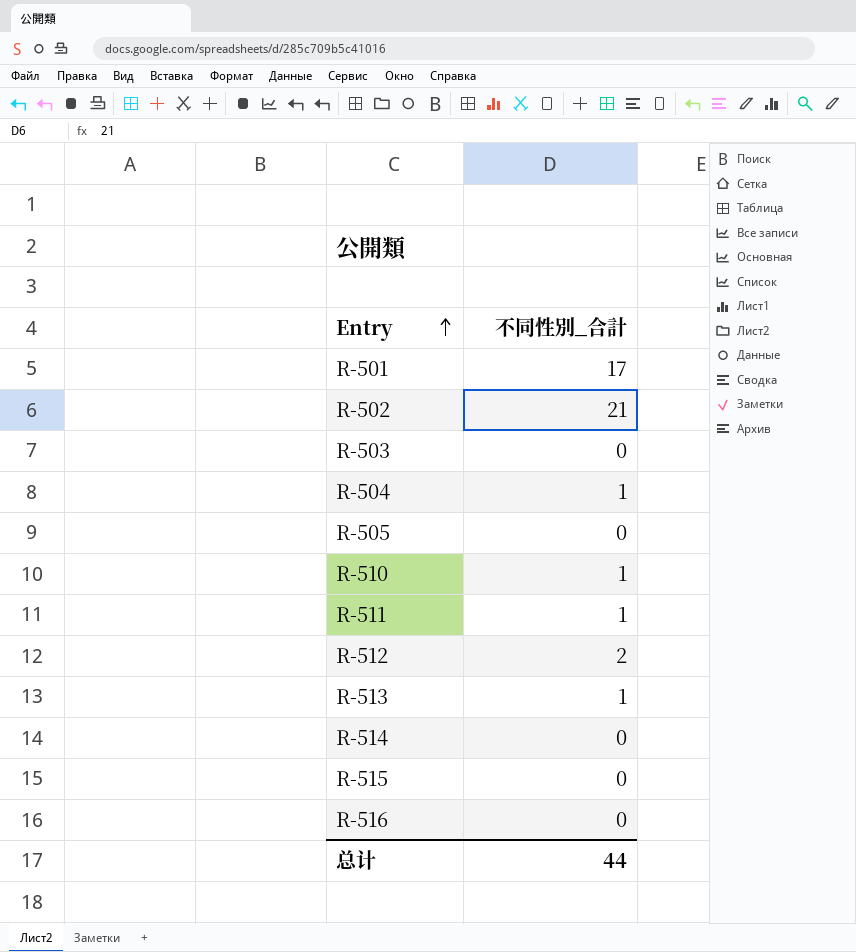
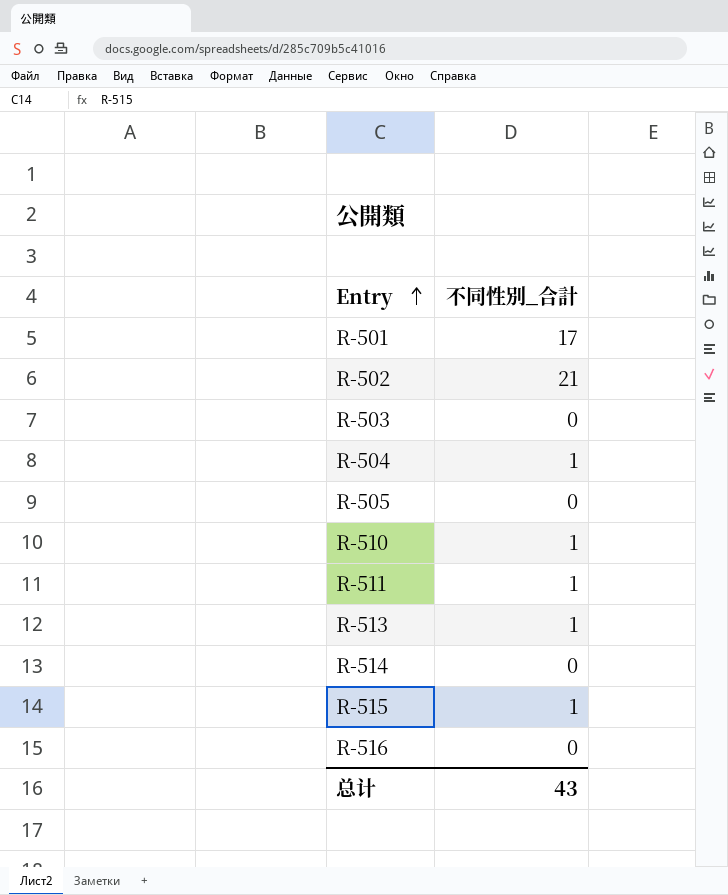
row R-512: 2 -> none
R-515 | 不同性別_合計: 0 -> 1
总计 | 不同性別_合計: 44 -> 43

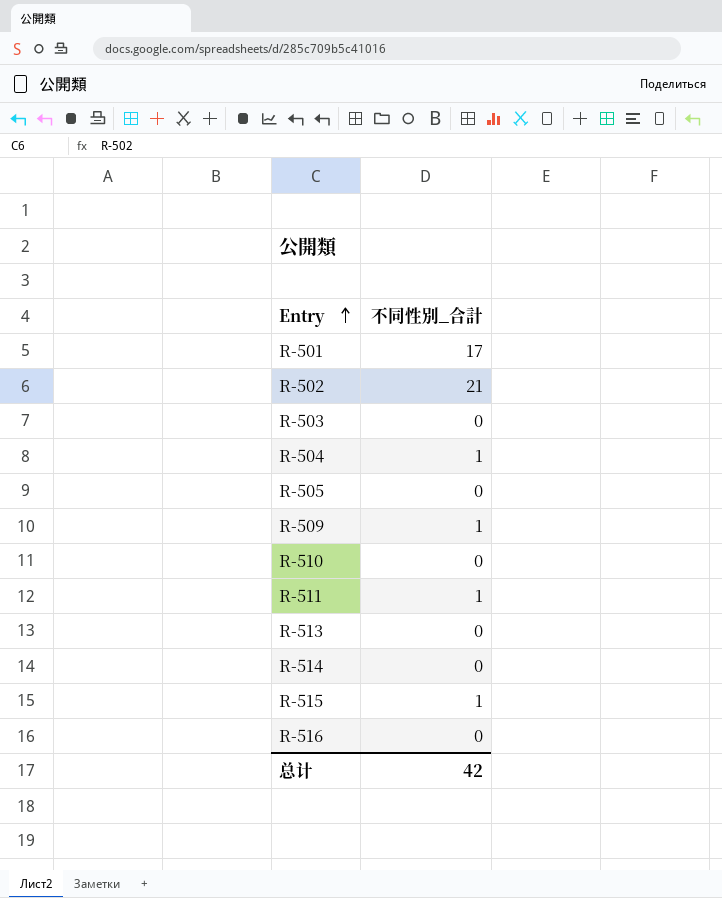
row R-509: none -> 1
R-510 | 不同性別_合計: 1 -> 0
R-513 | 不同性別_合計: 1 -> 0
总计 | 不同性別_合計: 43 -> 42

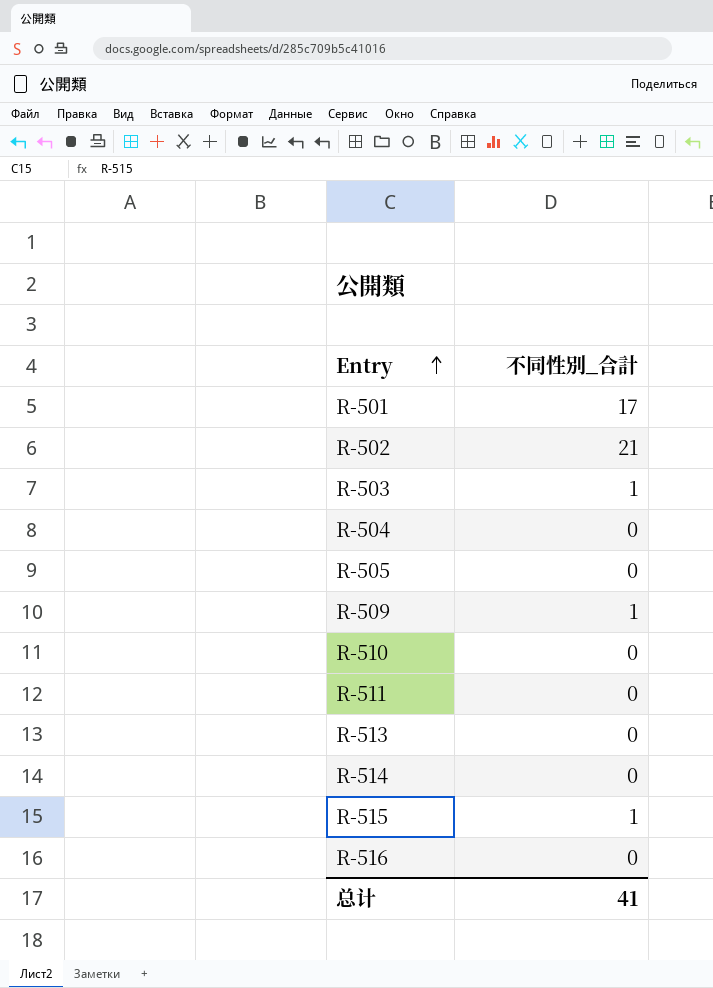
R-503 | 不同性別_合計: 0 -> 1
R-504 | 不同性別_合計: 1 -> 0
R-511 | 不同性別_合計: 1 -> 0
总计 | 不同性別_合計: 42 -> 41

